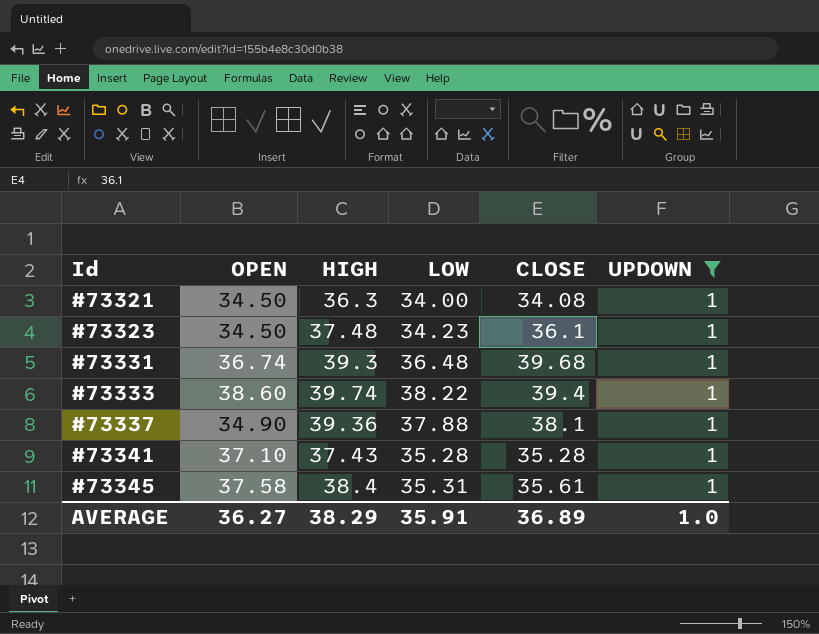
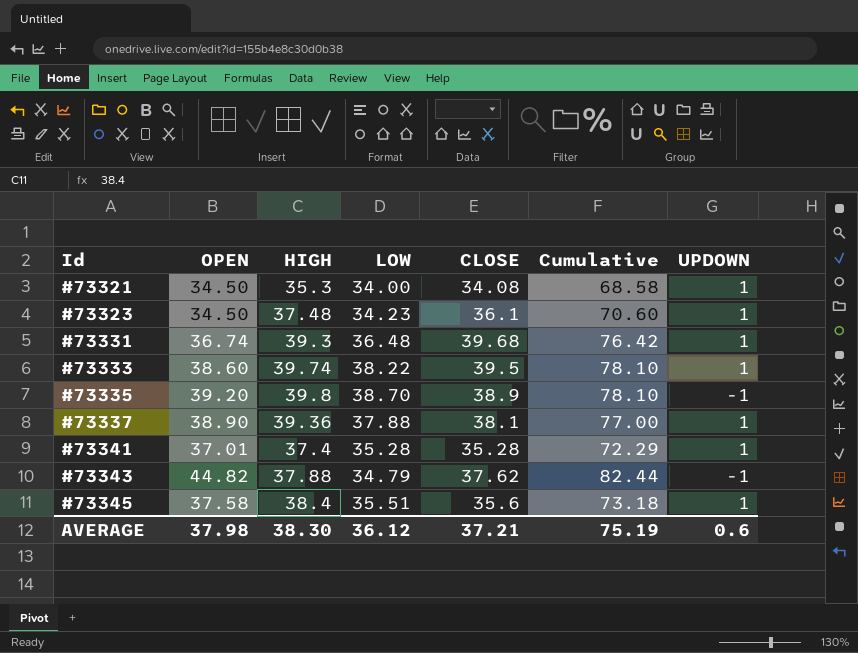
filter: UPDOWN = 1 -> none
column Cumulative | formula: none -> [OPEN] + [CLOSE]
#73321 | HIGH: 36.3 -> 35.3
#73333 | CLOSE: 39.4 -> 39.5
#73337 | OPEN: 34.90 -> 38.90
#73341 | OPEN: 37.10 -> 37.01
#73341 | HIGH: 37.43 -> 37.4
#73345 | LOW: 35.31 -> 35.51
#73345 | CLOSE: 35.61 -> 35.6
AVERAGE | OPEN: 36.27 -> 37.98
AVERAGE | HIGH: 38.29 -> 38.30
AVERAGE | LOW: 35.91 -> 36.12
AVERAGE | CLOSE: 36.89 -> 37.21
AVERAGE | UPDOWN: 1.0 -> 0.6

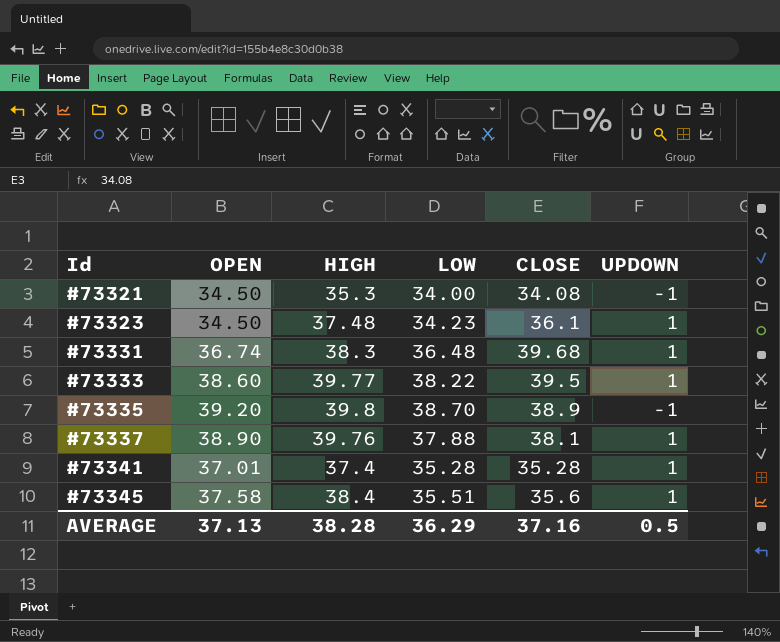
column Cumulative | formula: [OPEN] + [CLOSE] -> none
row #73343: 44.82 | 37.88 | 34.79 | 37.62 | 82.44 | -1 -> none
#73321 | UPDOWN: 1 -> -1
#73331 | HIGH: 39.3 -> 38.3
#73333 | HIGH: 39.74 -> 39.77
#73337 | HIGH: 39.36 -> 39.76
AVERAGE | OPEN: 37.98 -> 37.13
AVERAGE | HIGH: 38.30 -> 38.28
AVERAGE | LOW: 36.12 -> 36.29
AVERAGE | CLOSE: 37.21 -> 37.16
AVERAGE | UPDOWN: 0.6 -> 0.5

